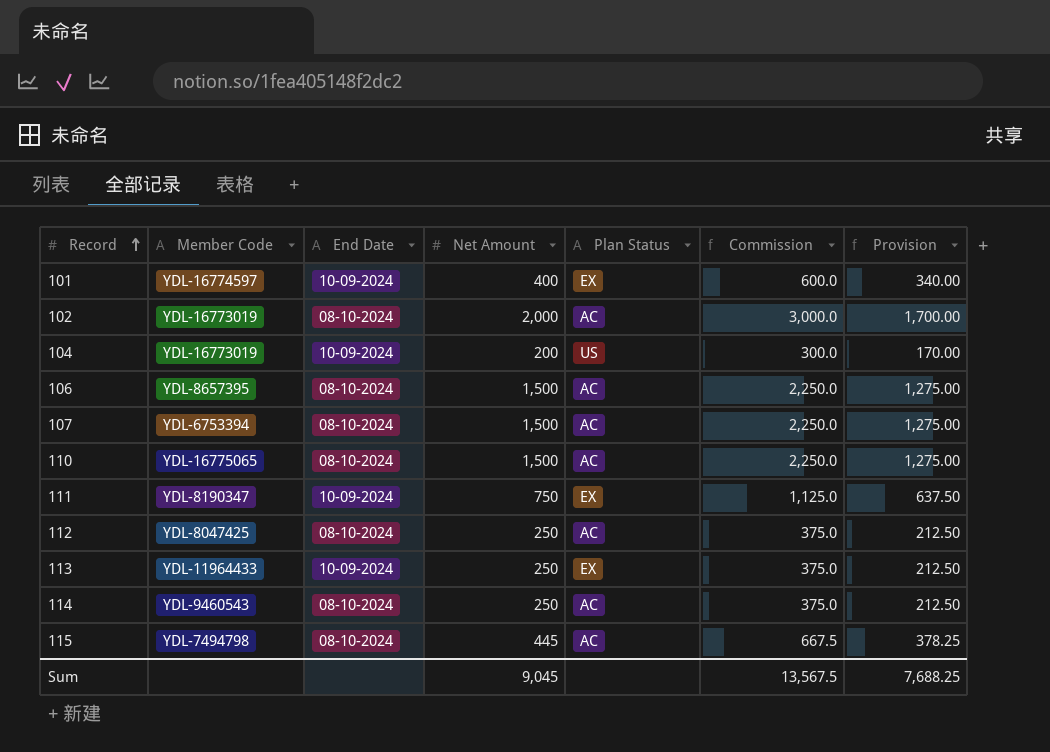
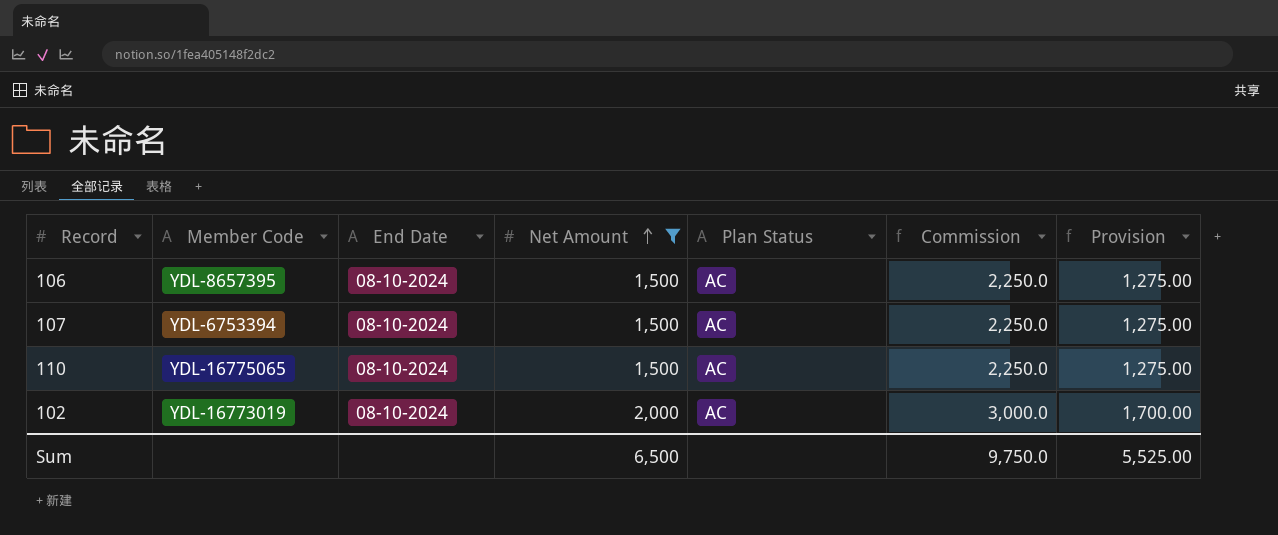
filter: none -> Net Amount >= 1,500
row order: Record ascending -> Net Amount ascending
Sum | Net Amount: 9,045 -> 6,500
Sum | Commission: 13,567.5 -> 9,750.0
Sum | Provision: 7,688.25 -> 5,525.00

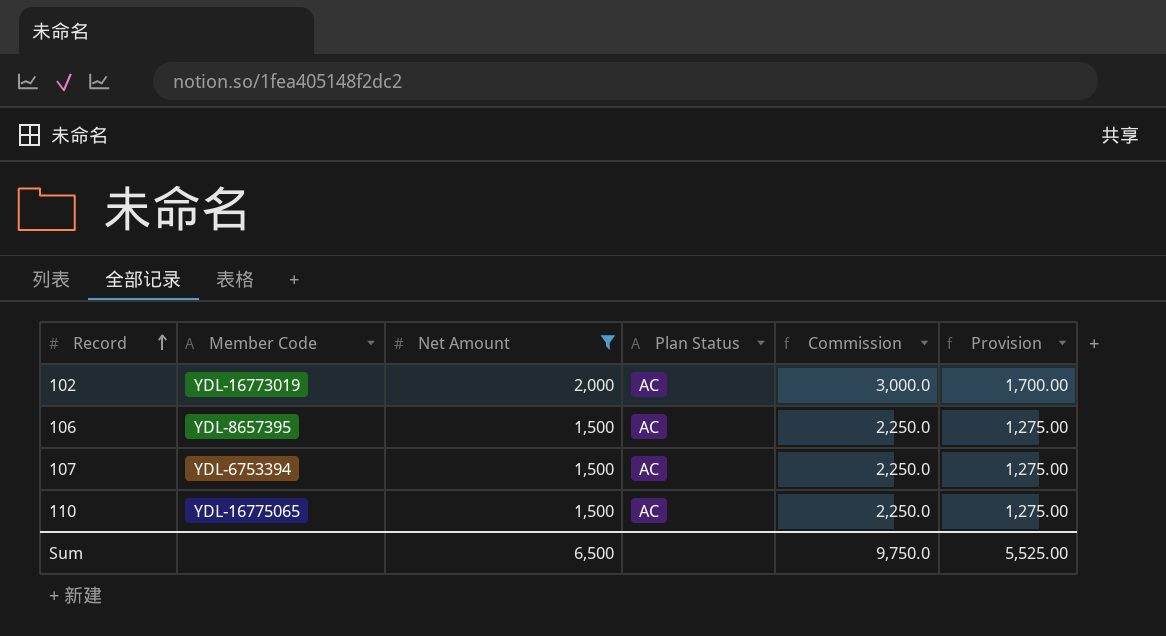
row order: Net Amount ascending -> Record ascending
column End Date | position: 3 -> none

